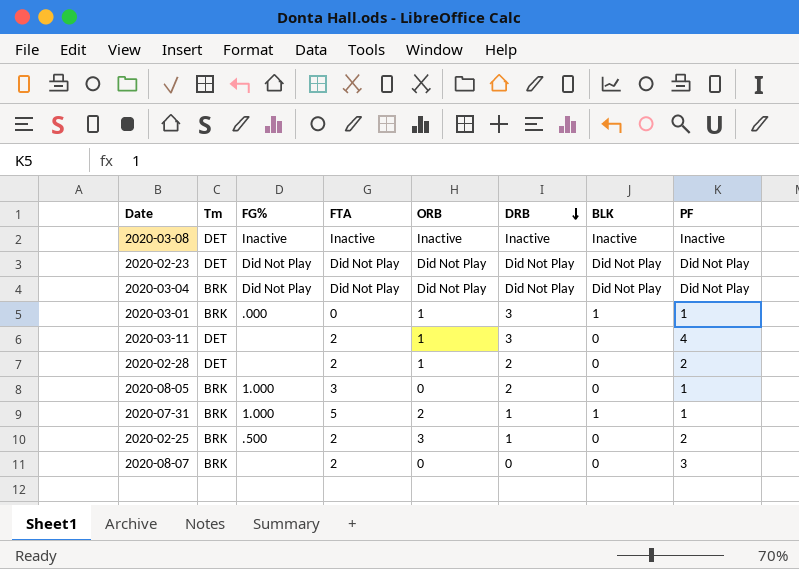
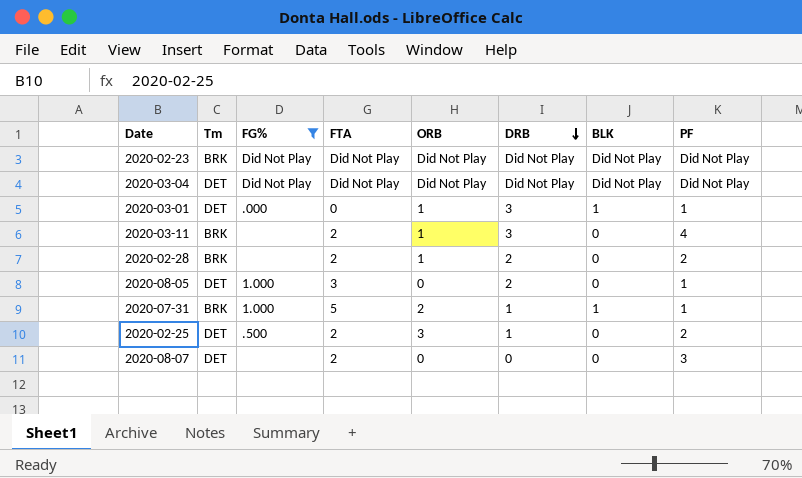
filter: none -> FG% != Inactive
2020-02-23 | Tm: DET -> BRK
2020-03-04 | Tm: BRK -> DET
2020-03-01 | Tm: BRK -> DET
2020-03-11 | Tm: DET -> BRK
2020-02-28 | Tm: DET -> BRK
2020-08-05 | Tm: BRK -> DET
2020-02-25 | Tm: BRK -> DET
2020-08-07 | Tm: BRK -> DET

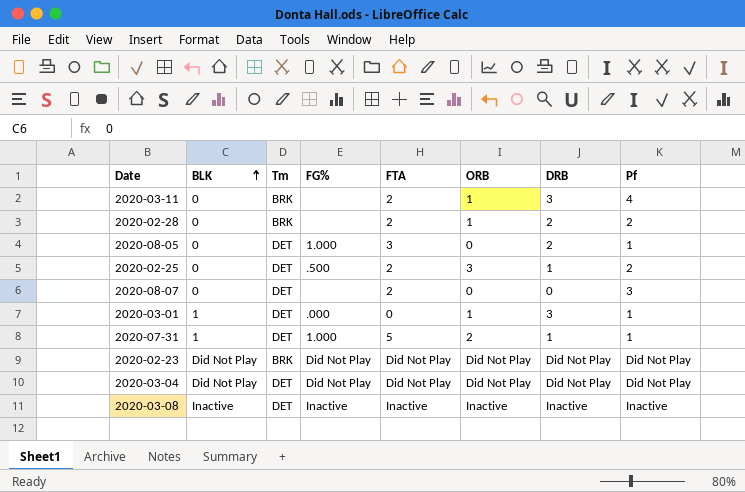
filter: FG% != Inactive -> none
row order: DRB descending -> BLK ascending
column BLK | position: 7 -> 2
column name: PF -> Pf
2020-07-31 | Tm: BRK -> DET

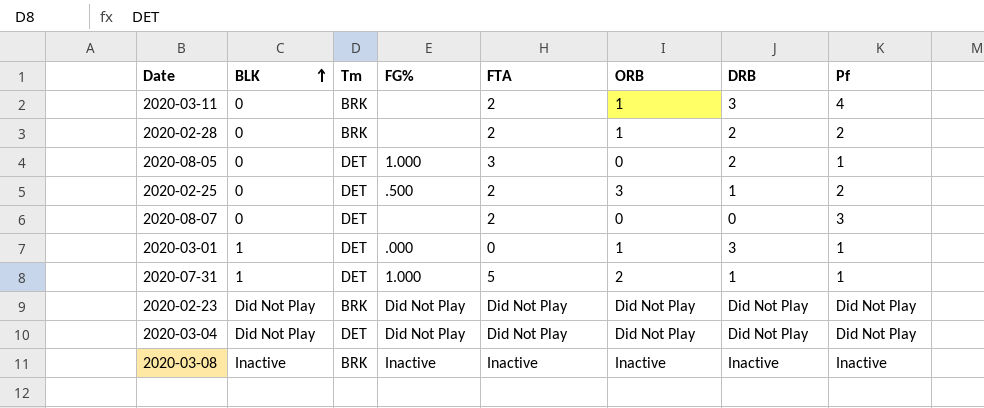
2020-03-08 | Tm: DET -> BRK

